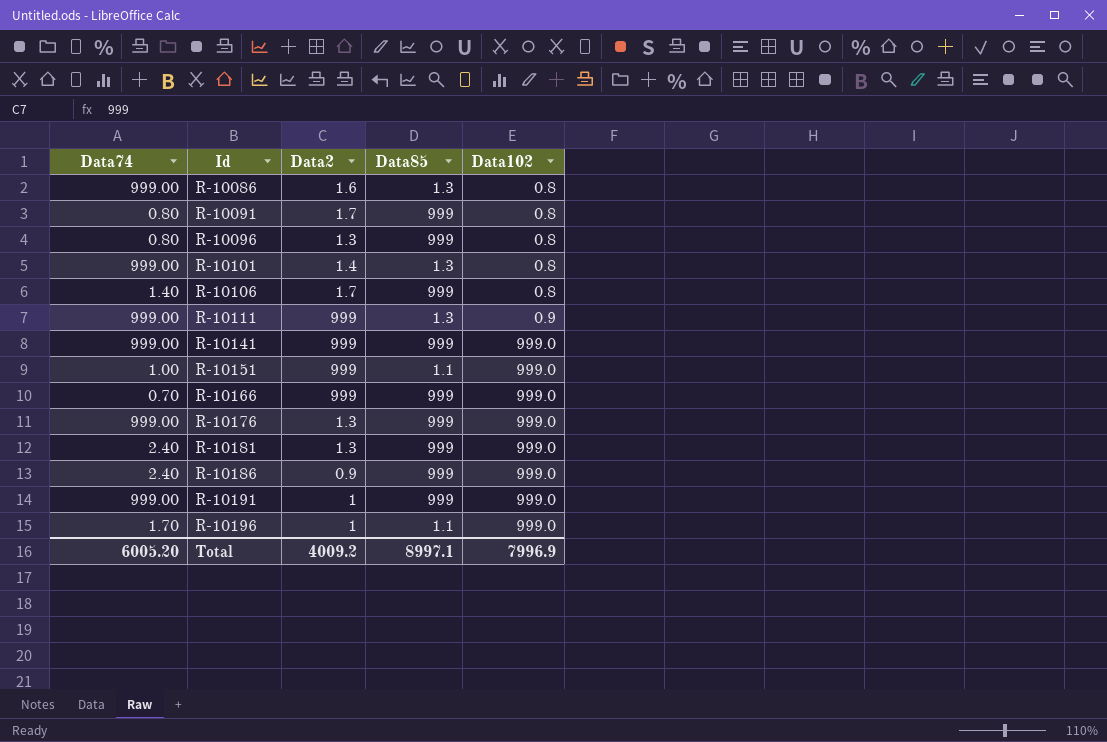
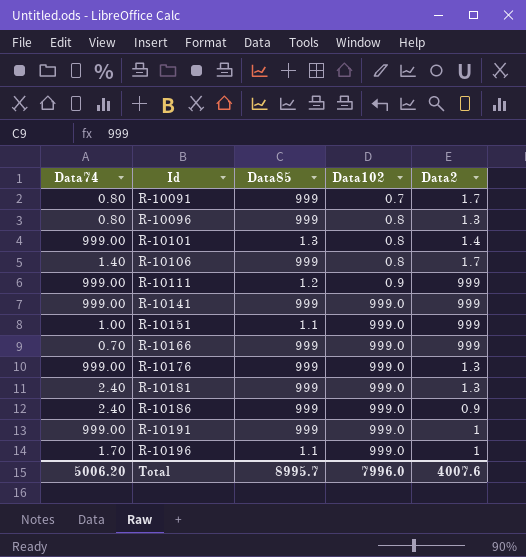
column Data2 | position: 3 -> 5
row R-10086: 999.00 | 1.6 | 1.3 | 0.8 -> none
R-10091 | Data102: 0.8 -> 0.7
R-10111 | Data85: 1.3 -> 1.2
Total | Data74: 6005.20 -> 5006.20
Total | Data85: 8997.1 -> 8995.7
Total | Data102: 7996.9 -> 7996.0
Total | Data2: 4009.2 -> 4007.6

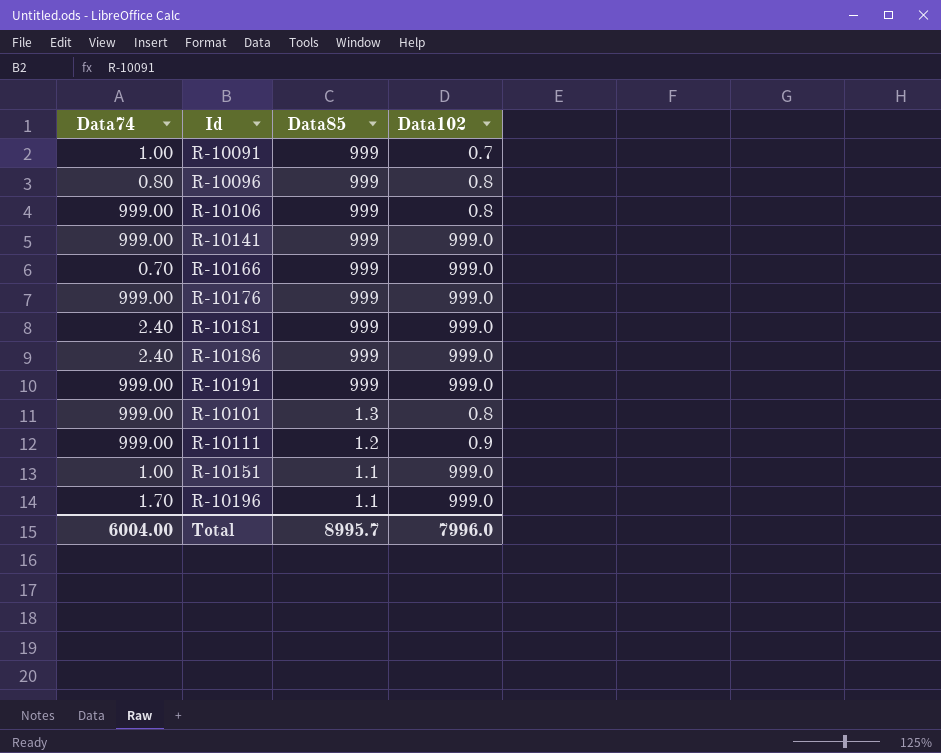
row order: Id ascending -> Data85 descending
column Data2 | position: 5 -> none
R-10091 | Data74: 0.80 -> 1.00
R-10106 | Data74: 1.40 -> 999.00
Total | Data74: 5006.20 -> 6004.00

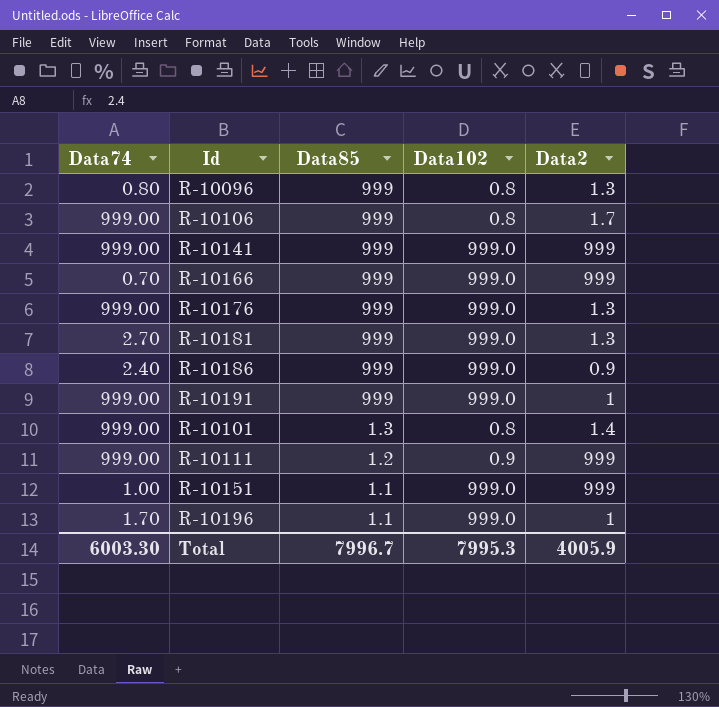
column Data2 | position: none -> 5
row R-10091: 1.00 | 999 | 0.7 -> none
R-10181 | Data74: 2.40 -> 2.70
Total | Data74: 6004.00 -> 6003.30
Total | Data85: 8995.7 -> 7996.7
Total | Data102: 7996.0 -> 7995.3

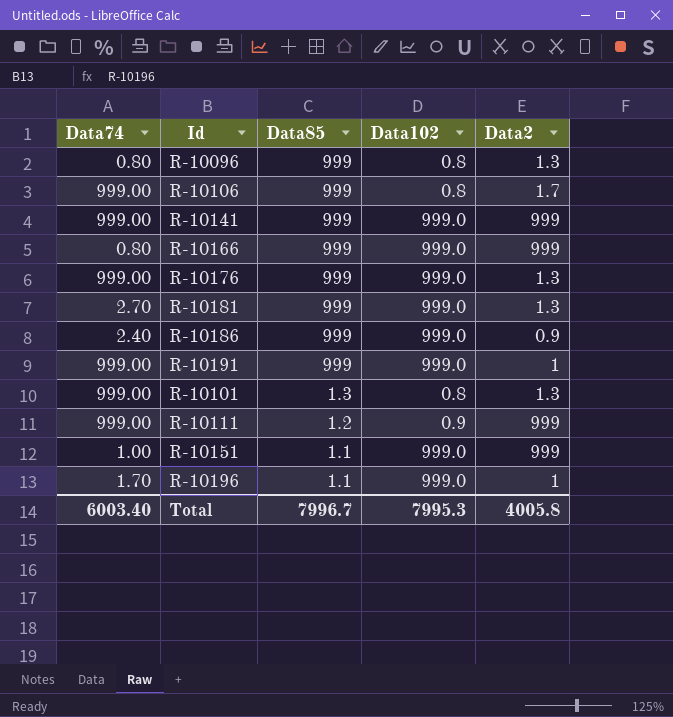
R-10166 | Data74: 0.70 -> 0.80
R-10101 | Data2: 1.4 -> 1.3
Total | Data74: 6003.30 -> 6003.40
Total | Data2: 4005.9 -> 4005.8

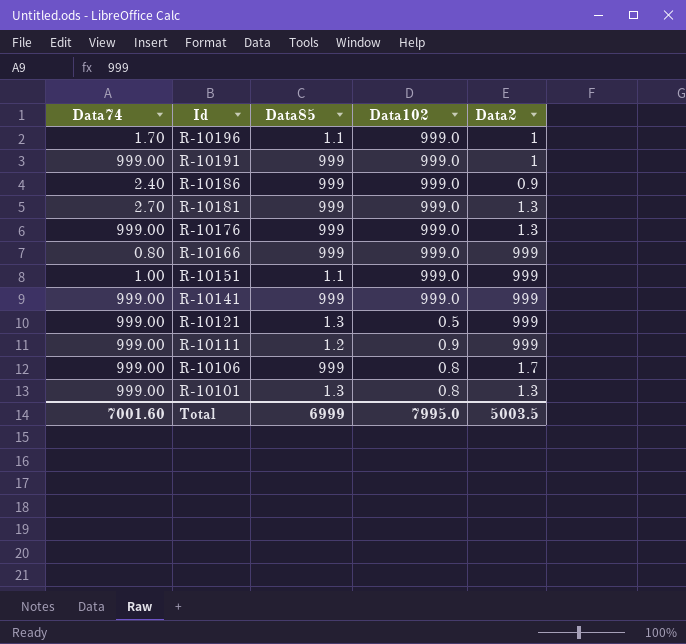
row order: Data85 descending -> Id descending
row R-10096: 0.80 | 999 | 0.8 | 1.3 -> none
row R-10121: none -> 999.00 | 1.3 | 0.5 | 999
Total | Data74: 6003.40 -> 7001.60
Total | Data85: 7996.7 -> 6999
Total | Data102: 7995.3 -> 7995.0
Total | Data2: 4005.8 -> 5003.5

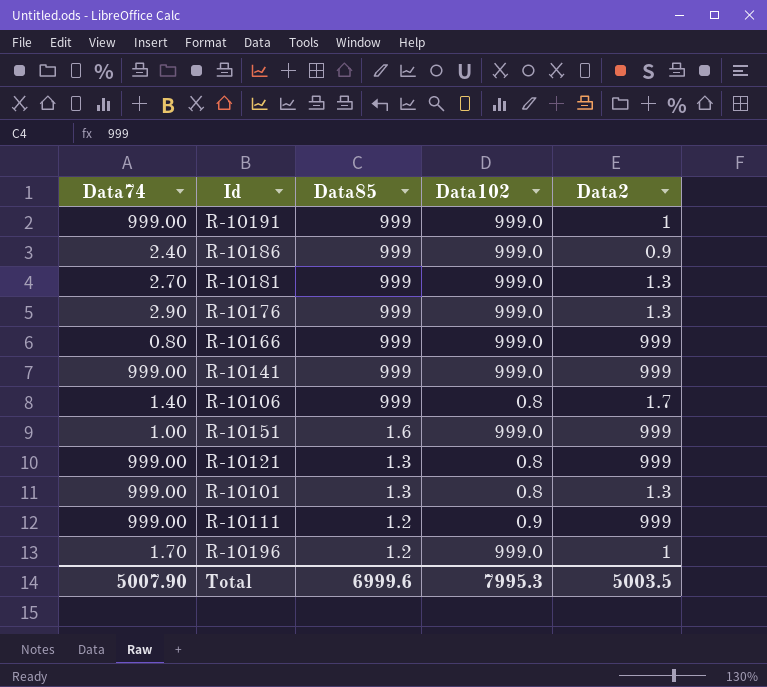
row order: Id descending -> Data85 descending
R-10176 | Data74: 999.00 -> 2.90
R-10106 | Data74: 999.00 -> 1.40
R-10151 | Data85: 1.1 -> 1.6
R-10121 | Data102: 0.5 -> 0.8
R-10196 | Data85: 1.1 -> 1.2
Total | Data74: 7001.60 -> 5007.90
Total | Data85: 6999 -> 6999.6
Total | Data102: 7995.0 -> 7995.3

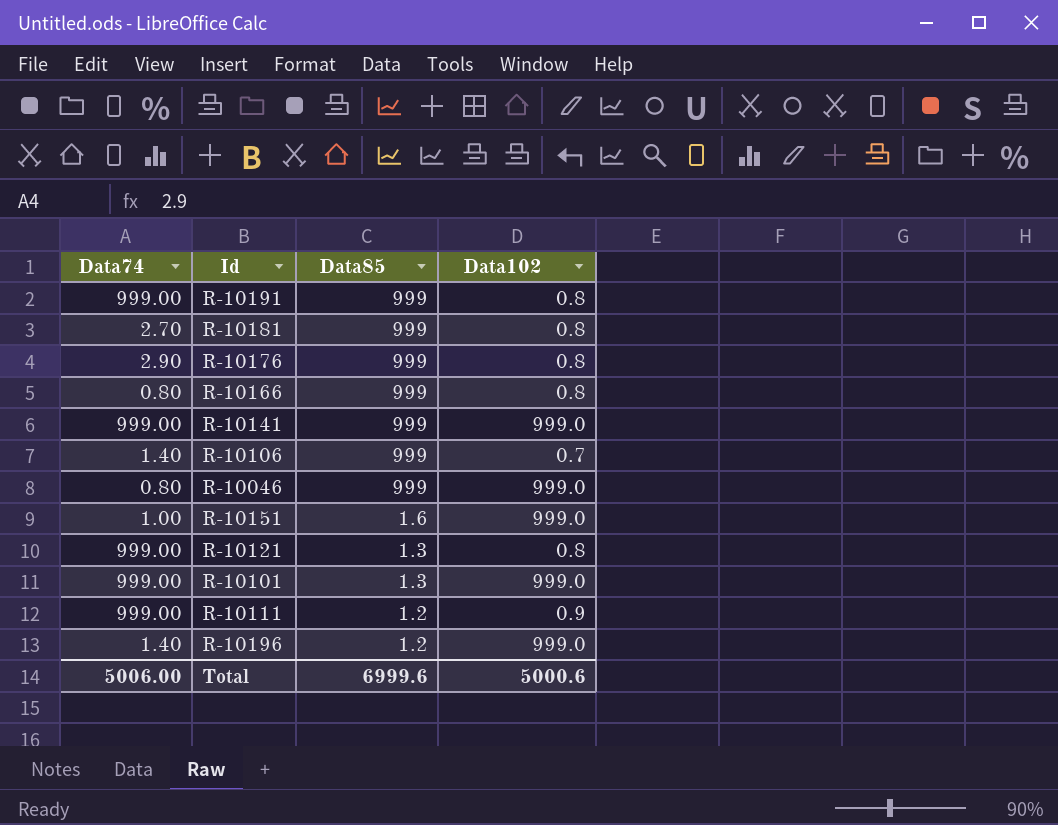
column Data2 | position: 5 -> none
row R-10186: 2.40 | 999 | 999.0 | 0.9 -> none
R-10191 | Data102: 999.0 -> 0.8
R-10181 | Data102: 999.0 -> 0.8
R-10176 | Data102: 999.0 -> 0.8
R-10166 | Data102: 999.0 -> 0.8
R-10106 | Data102: 0.8 -> 0.7
row R-10046: none -> 0.80 | 999 | 999.0
R-10101 | Data102: 0.8 -> 999.0
R-10196 | Data74: 1.70 -> 1.40
Total | Data74: 5007.90 -> 5006.00
Total | Data102: 7995.3 -> 5000.6

